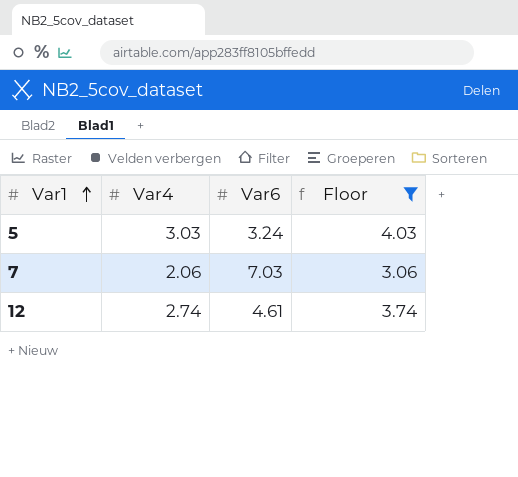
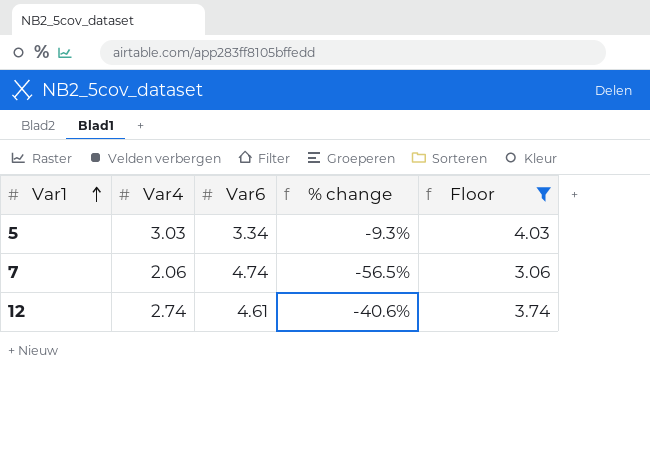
column % change | formula: none -> ([Var4] - [Var6]) / [Var6]
5 | Var6: 3.24 -> 3.34
7 | Var6: 7.03 -> 4.74

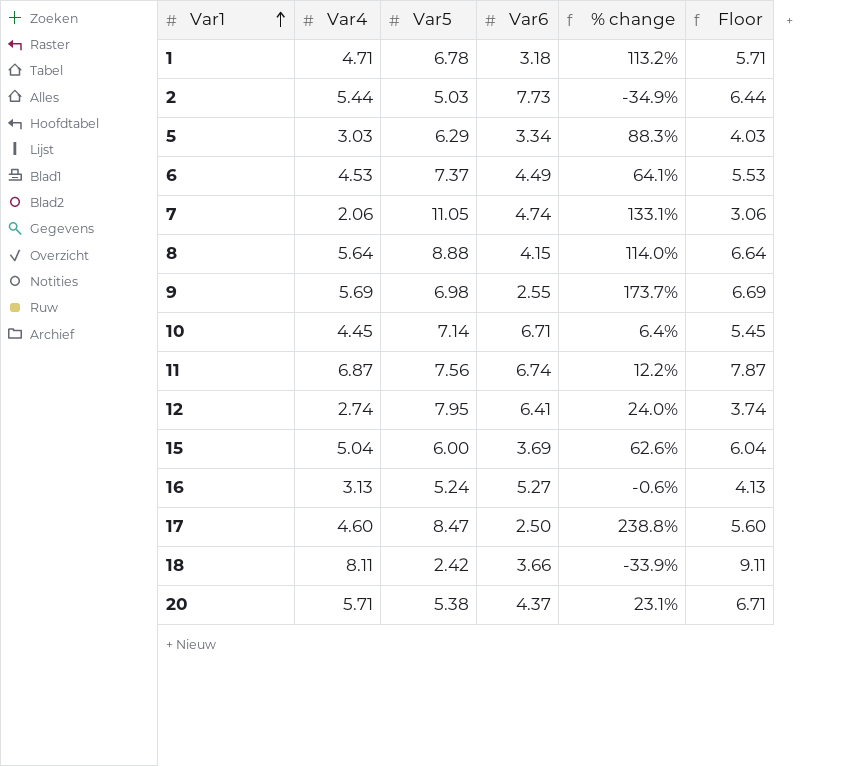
filter: Floor <= 4.03 -> none
column Var5 | position: none -> 3
column % change | formula: ([Var4] - [Var6]) / [Var6] -> ([Var5] - [Var6]) / [Var6]
12 | Var6: 4.61 -> 6.41

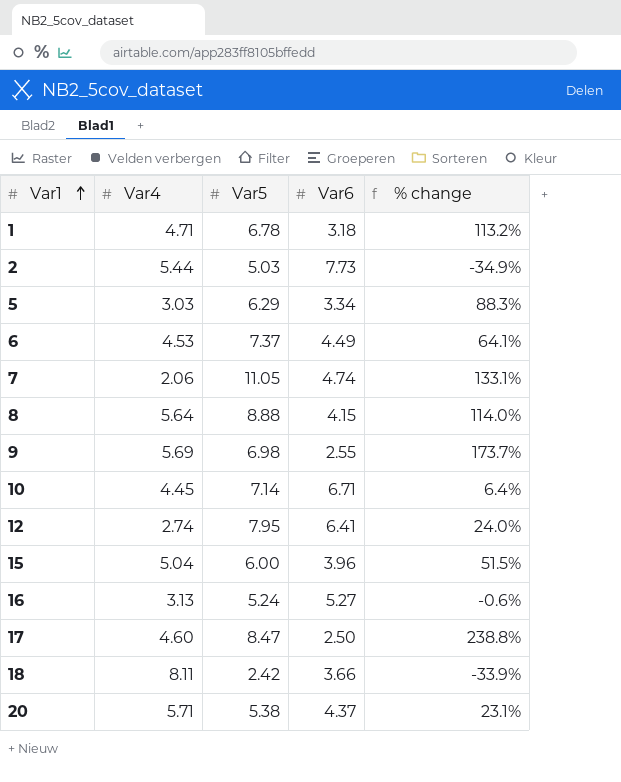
column Floor | formula: [Var4] + 1 -> none
row 11: 6.87 | 7.56 | 6.74 | 12.2% | 7.87 -> none
15 | Var6: 3.69 -> 3.96
15 | % change: 62.6% -> 51.5%

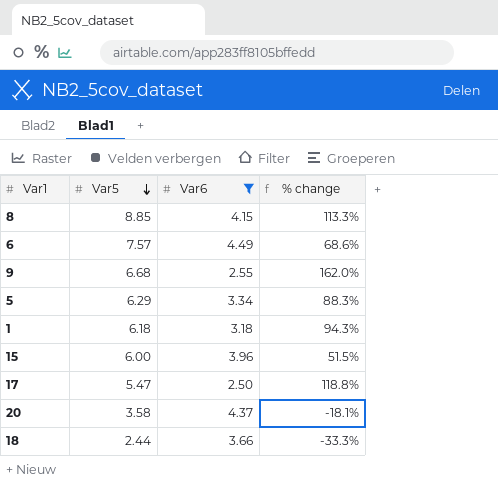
filter: none -> Var6 <= 4.49
row order: Var1 ascending -> Var5 descending
column Var4 | position: 2 -> none
8 | Var5: 8.88 -> 8.85
8 | % change: 114.0% -> 113.3%
6 | Var5: 7.37 -> 7.57
6 | % change: 64.1% -> 68.6%
9 | Var5: 6.98 -> 6.68
9 | % change: 173.7% -> 162.0%
1 | Var5: 6.78 -> 6.18
1 | % change: 113.2% -> 94.3%
17 | Var5: 8.47 -> 5.47
17 | % change: 238.8% -> 118.8%
20 | Var5: 5.38 -> 3.58
20 | % change: 23.1% -> -18.1%
18 | Var5: 2.42 -> 2.44
18 | % change: -33.9% -> -33.3%

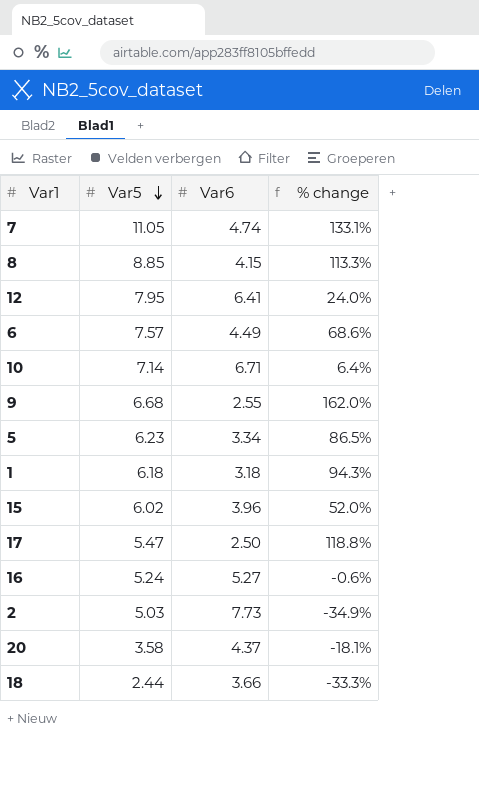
filter: Var6 <= 4.49 -> none
5 | Var5: 6.29 -> 6.23
5 | % change: 88.3% -> 86.5%
15 | Var5: 6.00 -> 6.02
15 | % change: 51.5% -> 52.0%

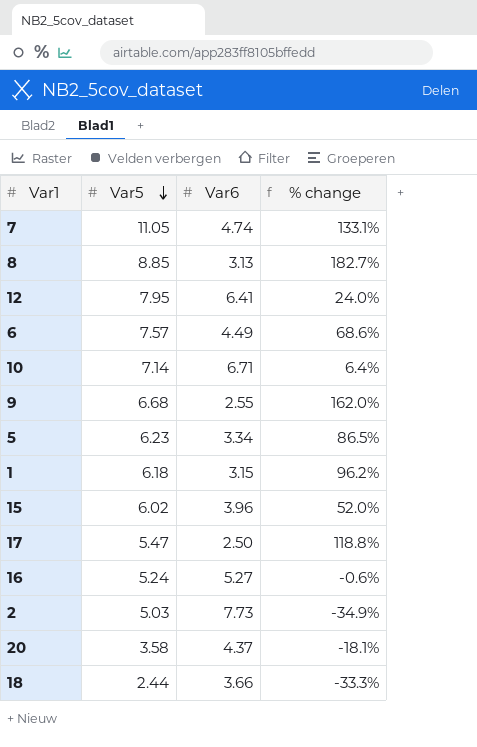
8 | Var6: 4.15 -> 3.13
8 | % change: 113.3% -> 182.7%
1 | Var6: 3.18 -> 3.15
1 | % change: 94.3% -> 96.2%

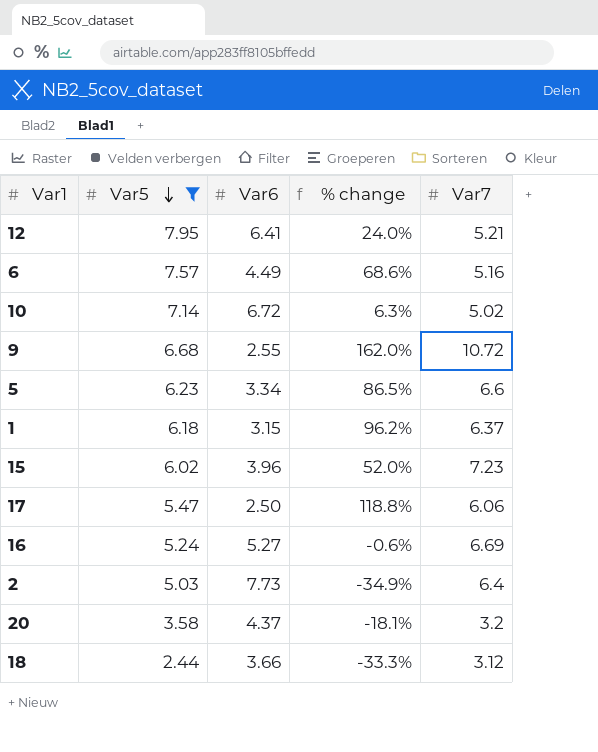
filter: none -> Var5 <= 7.95
column Var7 | position: none -> 5
10 | Var6: 6.71 -> 6.72
10 | % change: 6.4% -> 6.3%

